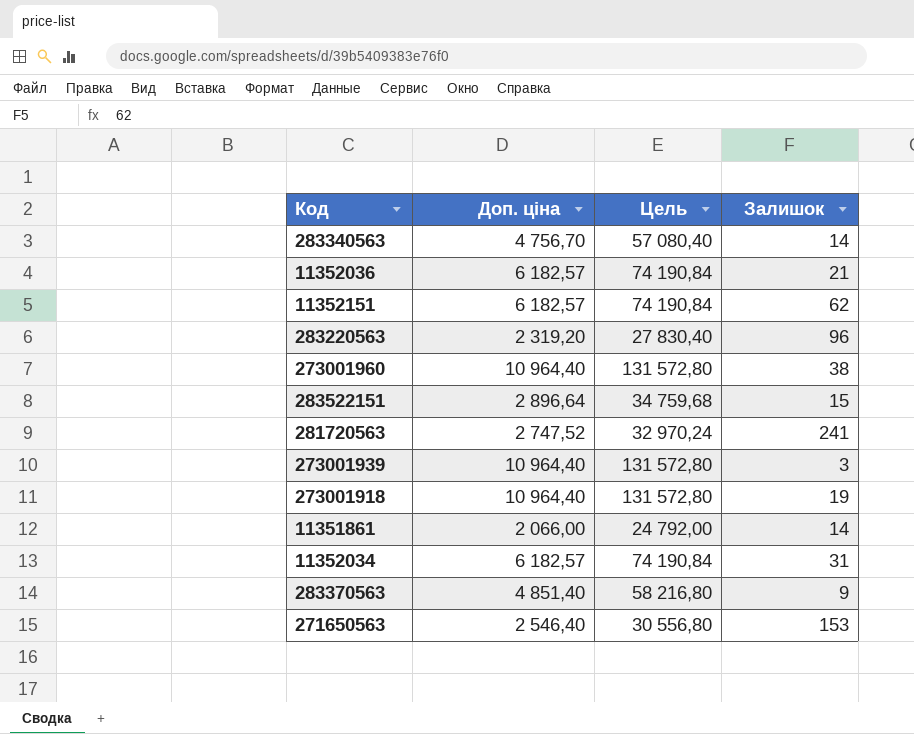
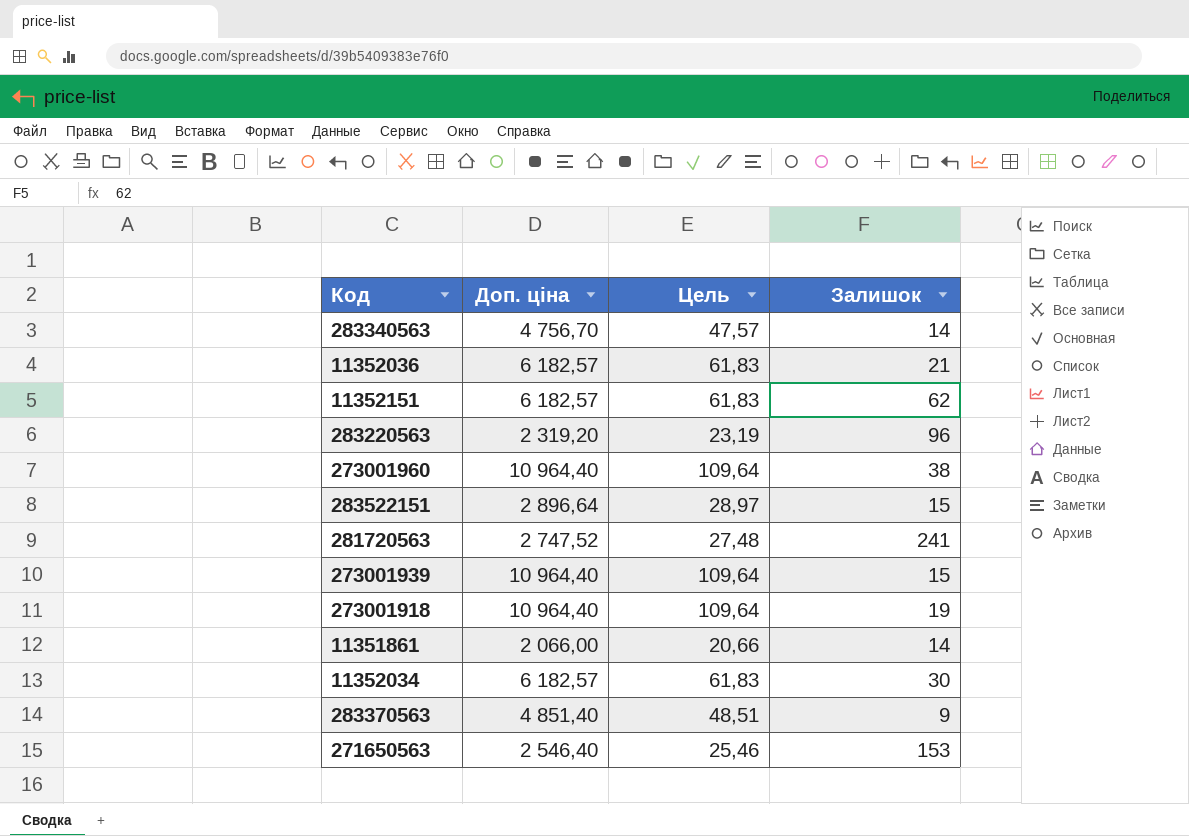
column Цель | formula: [Доп. ціна] * 12 -> [Доп. ціна] * 0,01
273001939 | Залишок: 3 -> 15
11352034 | Залишок: 31 -> 30

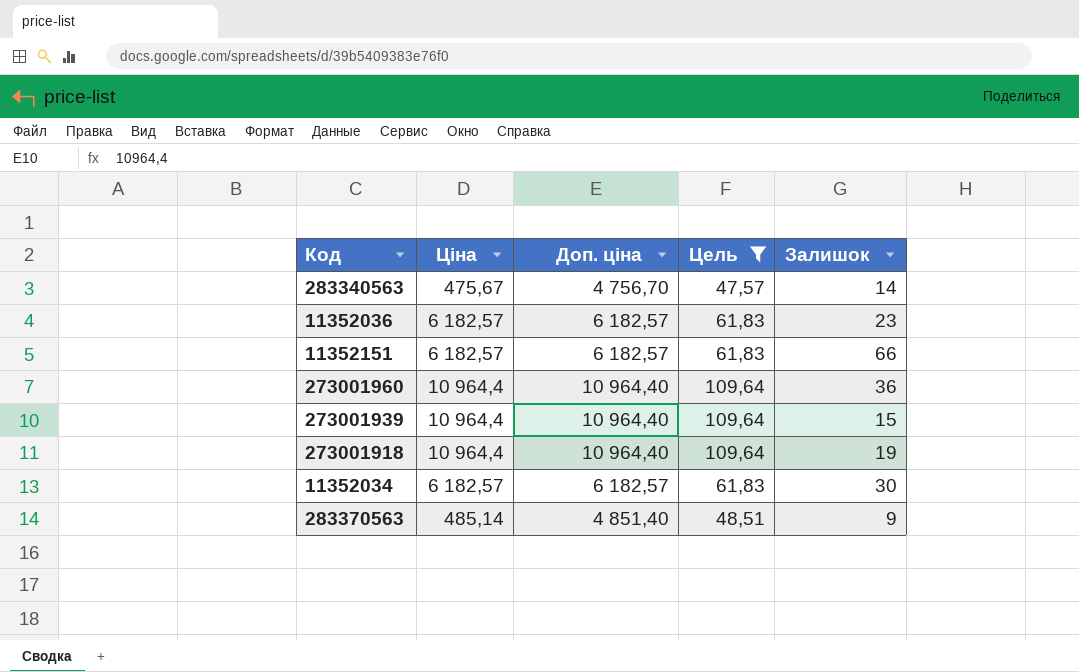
filter: none -> Цель >= 47,57
column Ціна | position: none -> 2
11352036 | Залишок: 21 -> 23
11352151 | Залишок: 62 -> 66
273001960 | Залишок: 38 -> 36

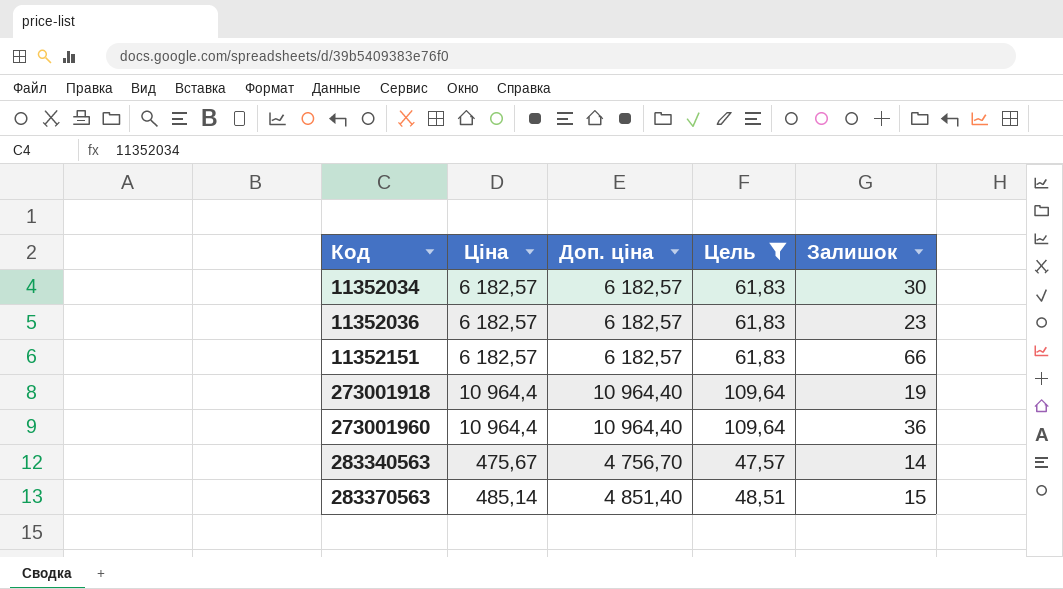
row order: none -> Код ascending
row 273001939: 10 964,4 | 10 964,40 | 109,64 | 15 -> none
283370563 | Залишок: 9 -> 15

